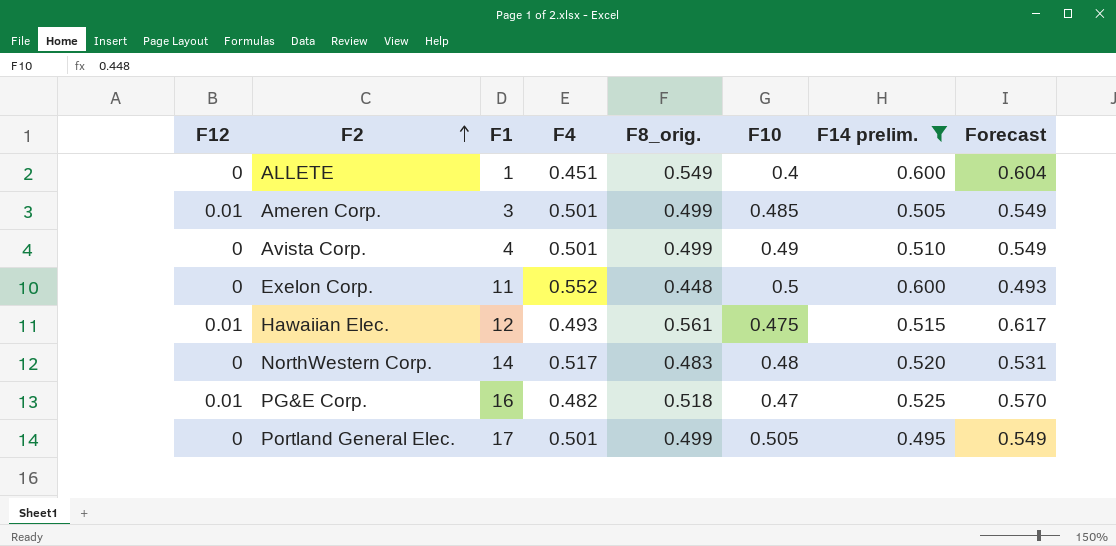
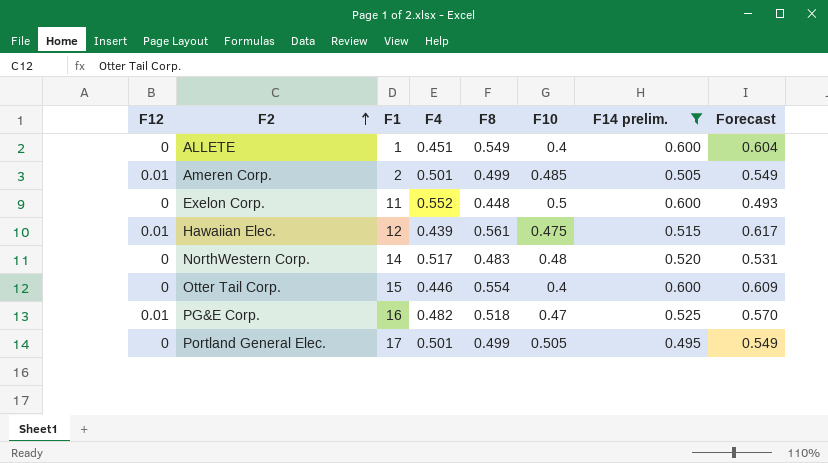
column name: F8_orig. -> F8
row Avista Corp.: 0 | 4 | 0.501 | 0.499 | 0.49 | 0.510 | 0.549 -> none
Ameren Corp. | F1: 3 -> 2
Hawaiian Elec. | F4: 0.493 -> 0.439
row Otter Tail Corp.: none -> 0 | 15 | 0.446 | 0.554 | 0.4 | 0.600 | 0.609

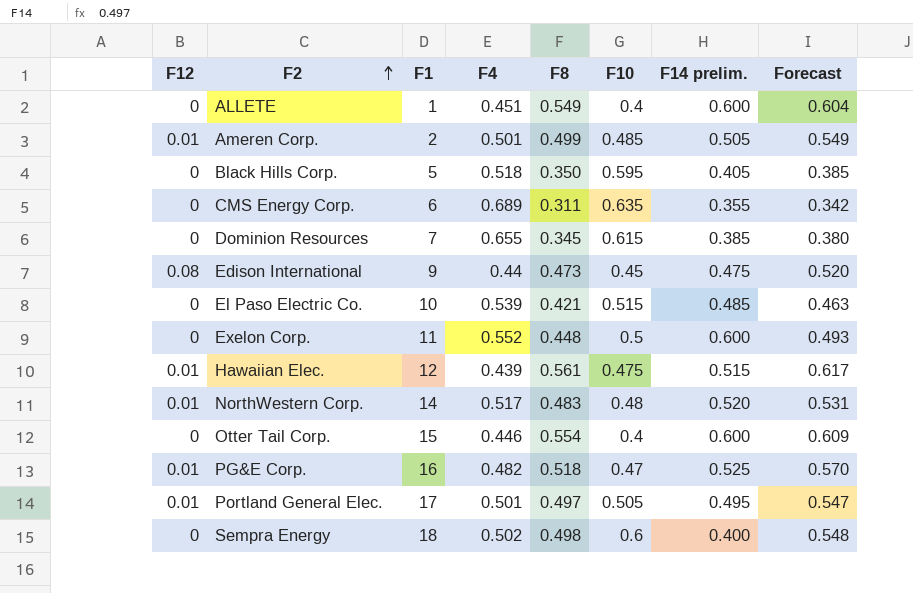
filter: F14 prelim. >= 0.495 -> none
NorthWestern Corp. | F12: 0 -> 0.01
Portland General Elec. | F12: 0 -> 0.01
Portland General Elec. | F8: 0.499 -> 0.497
Portland General Elec. | Forecast: 0.549 -> 0.547

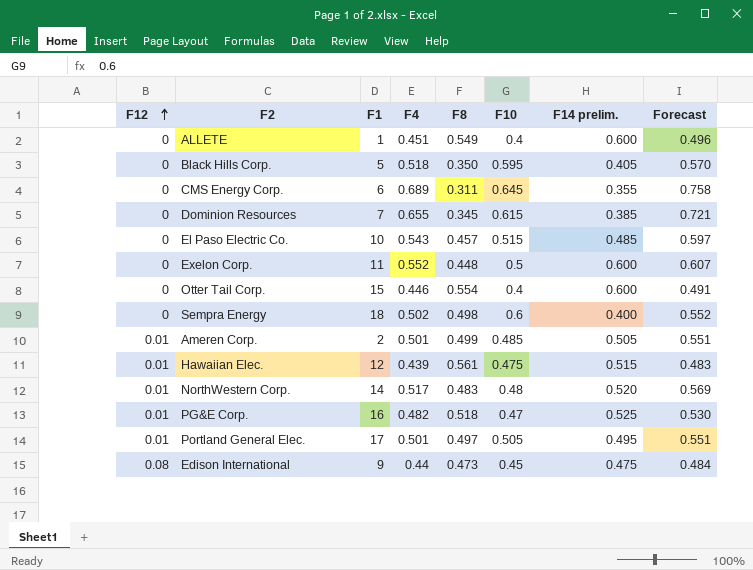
row order: F2 ascending -> F12 ascending
column Forecast | formula: [F8] * 1.1 -> [F4] * 1.1
CMS Energy Corp. | F10: 0.635 -> 0.645
El Paso Electric Co. | F4: 0.539 -> 0.543
El Paso Electric Co. | F8: 0.421 -> 0.457

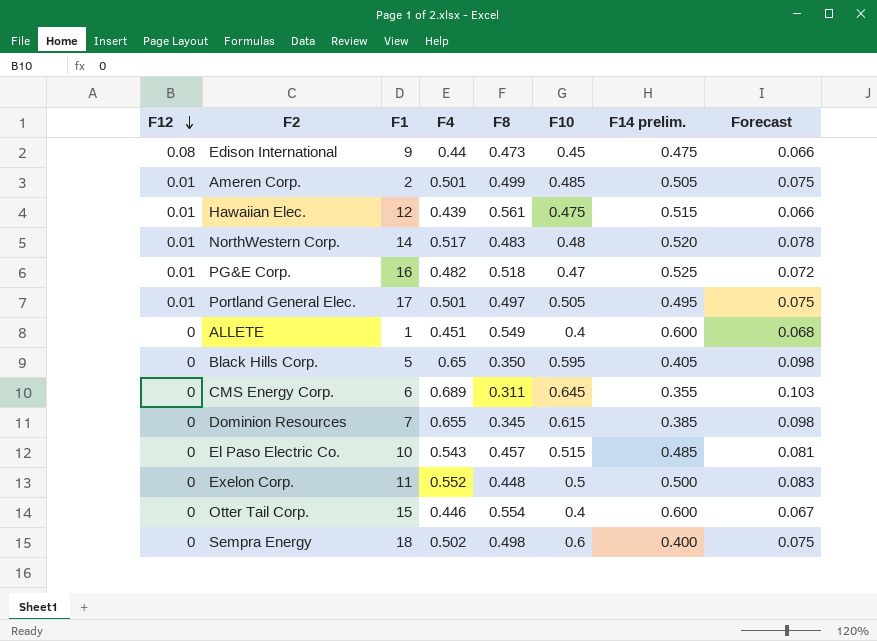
row order: F12 ascending -> F12 descending
column Forecast | formula: [F4] * 1.1 -> [F4] * 0.15
Black Hills Corp. | F4: 0.518 -> 0.65
Exelon Corp. | F14 prelim.: 0.600 -> 0.500

